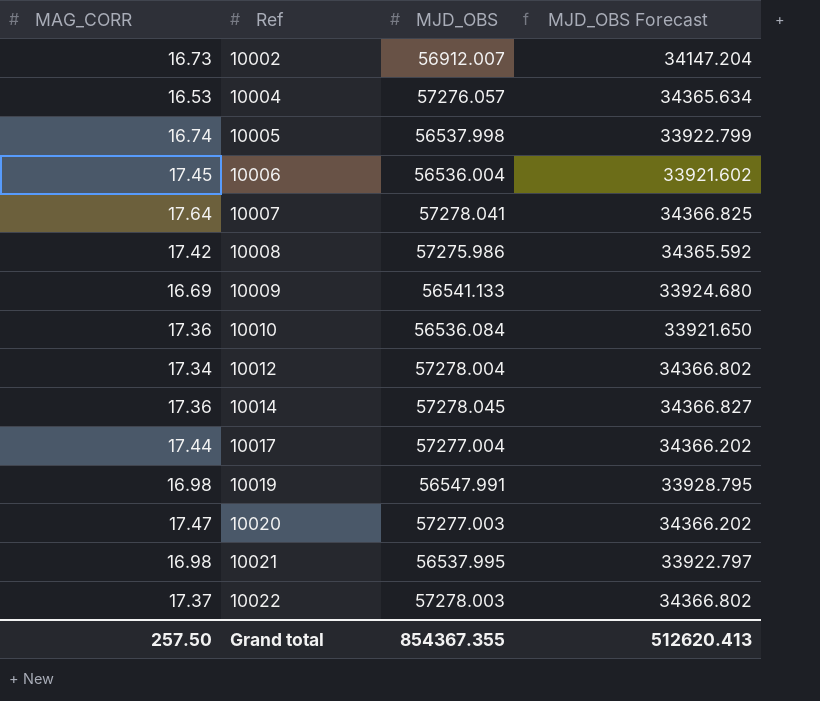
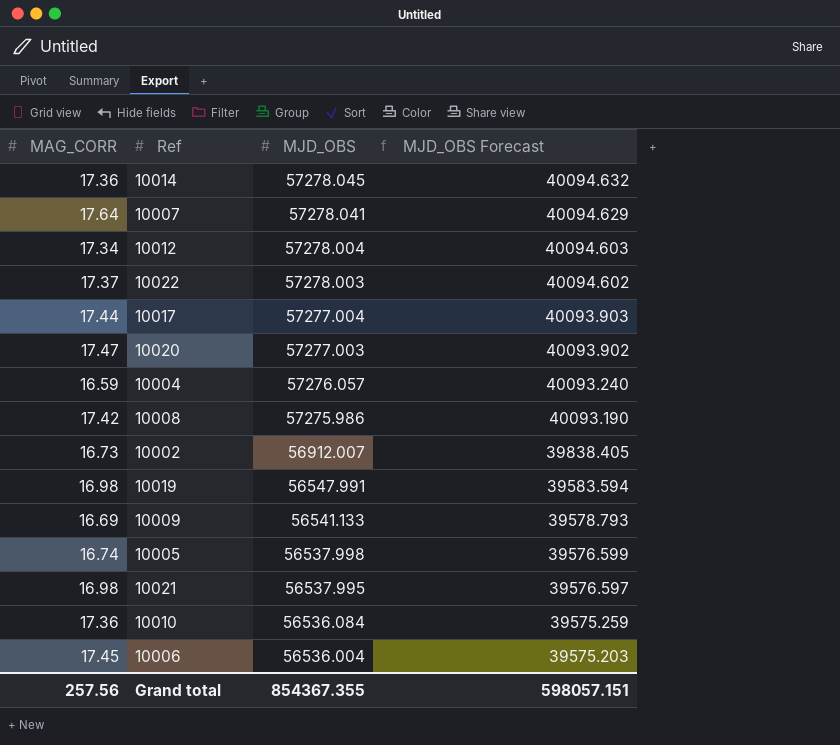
row order: Ref ascending -> MJD_OBS descending
column MJD_OBS Forecast | formula: [MJD_OBS] * 0.6 -> [MJD_OBS] * 0.7
10004 | MAG_CORR: 16.53 -> 16.59
Grand total | MAG_CORR: 257.50 -> 257.56
Grand total | MJD_OBS Forecast: 512620.413 -> 598057.151

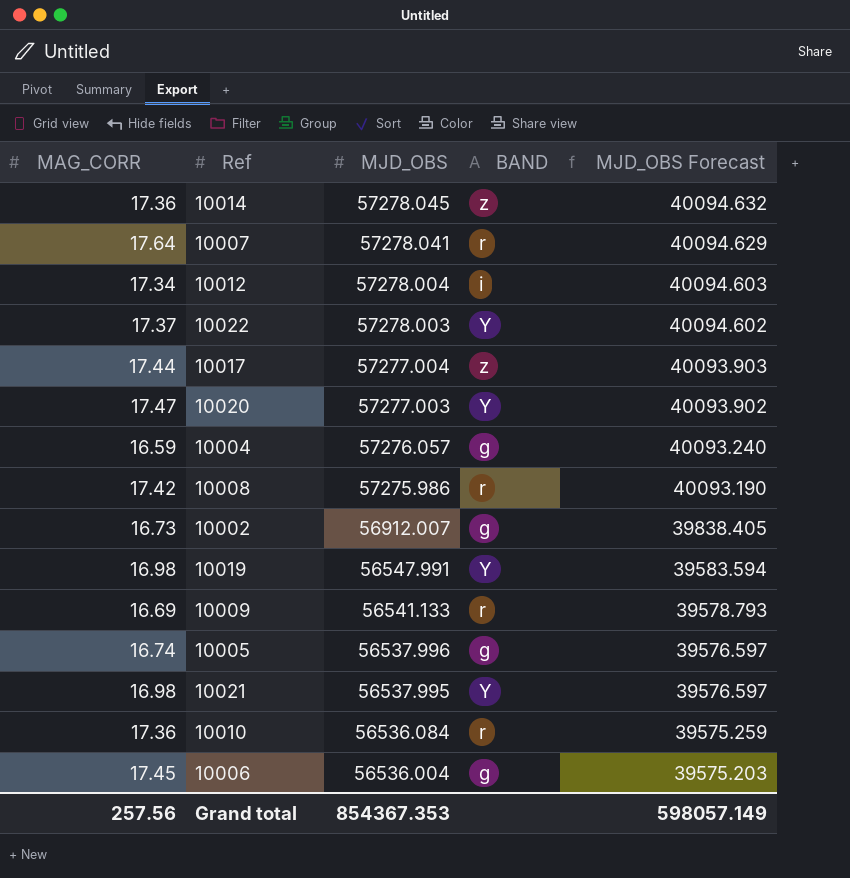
column BAND | position: none -> 4
10005 | MJD_OBS: 56537.998 -> 56537.996
10005 | MJD_OBS Forecast: 39576.599 -> 39576.597
Grand total | MJD_OBS: 854367.355 -> 854367.353
Grand total | MJD_OBS Forecast: 598057.151 -> 598057.149

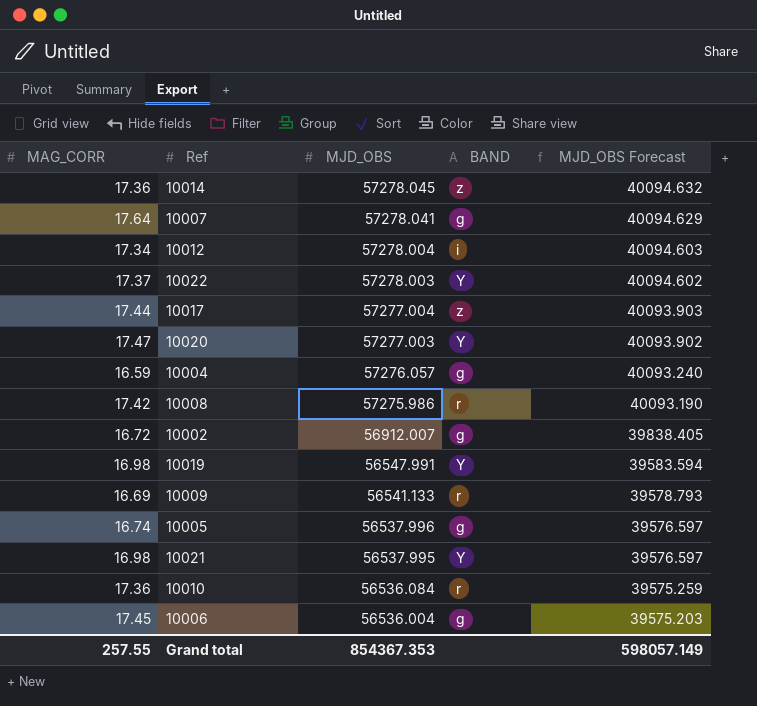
10007 | BAND: r -> g
10002 | MAG_CORR: 16.73 -> 16.72
Grand total | MAG_CORR: 257.56 -> 257.55

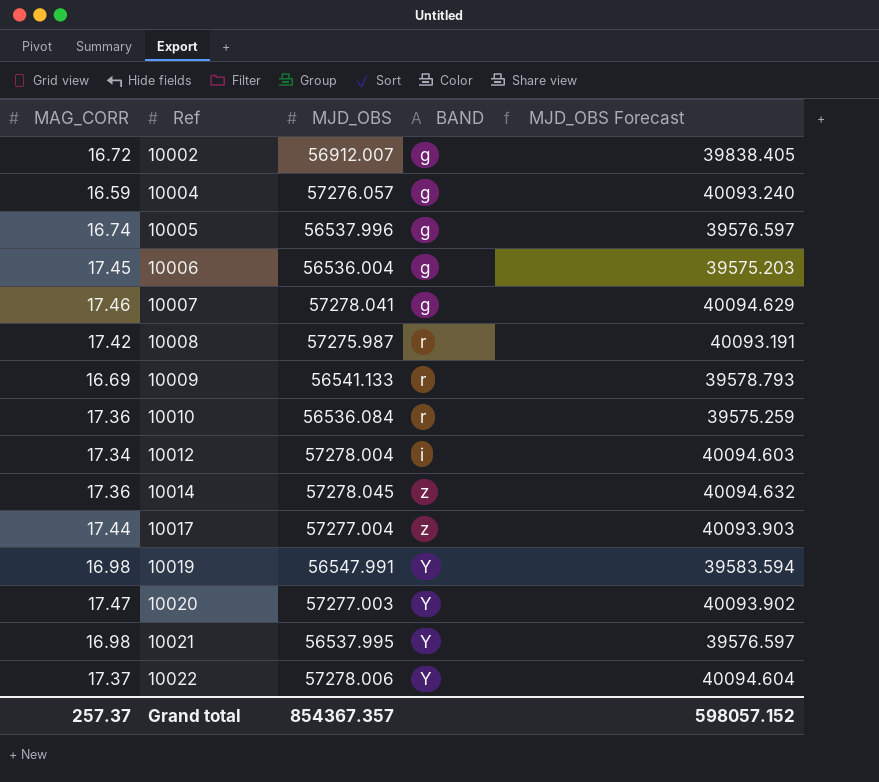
row order: MJD_OBS descending -> Ref ascending
10007 | MAG_CORR: 17.64 -> 17.46
10008 | MJD_OBS: 57275.986 -> 57275.987
10008 | MJD_OBS Forecast: 40093.190 -> 40093.191
10022 | MJD_OBS: 57278.003 -> 57278.006
10022 | MJD_OBS Forecast: 40094.602 -> 40094.604
Grand total | MAG_CORR: 257.55 -> 257.37
Grand total | MJD_OBS: 854367.353 -> 854367.357
Grand total | MJD_OBS Forecast: 598057.149 -> 598057.152

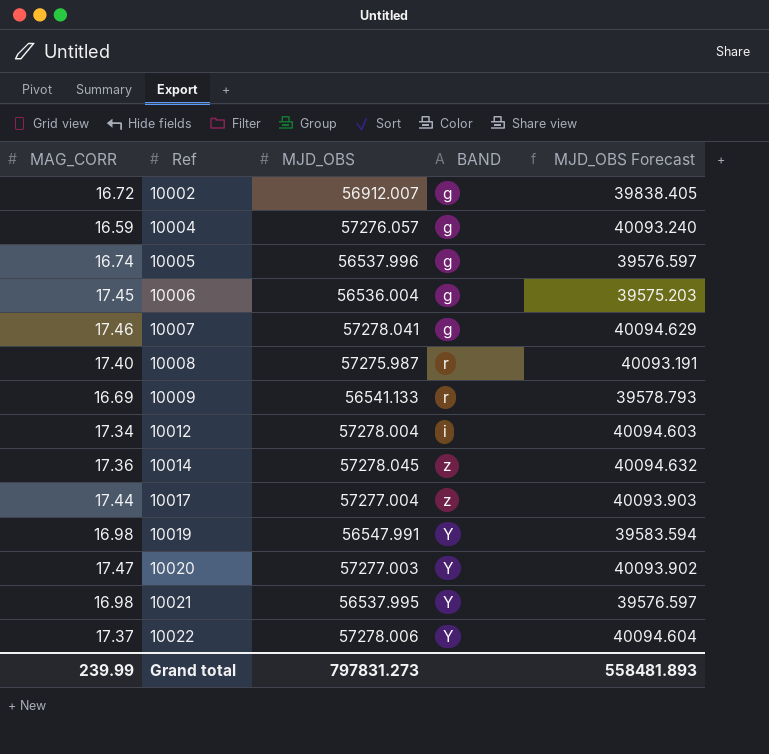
row 10010: 17.36 | 56536.084 | r | 39575.259 -> none
10008 | MAG_CORR: 17.42 -> 17.40
Grand total | MAG_CORR: 257.37 -> 239.99
Grand total | MJD_OBS: 854367.357 -> 797831.273
Grand total | MJD_OBS Forecast: 598057.152 -> 558481.893

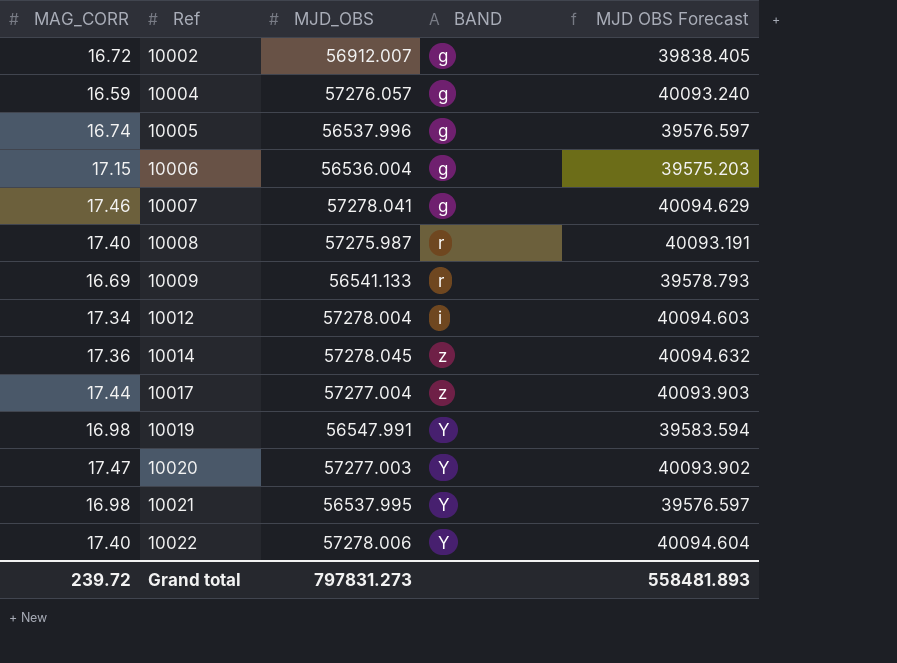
column name: MJD_OBS Forecast -> MJD OBS Forecast
10006 | MAG_CORR: 17.45 -> 17.15
10022 | MAG_CORR: 17.37 -> 17.40
Grand total | MAG_CORR: 239.99 -> 239.72

